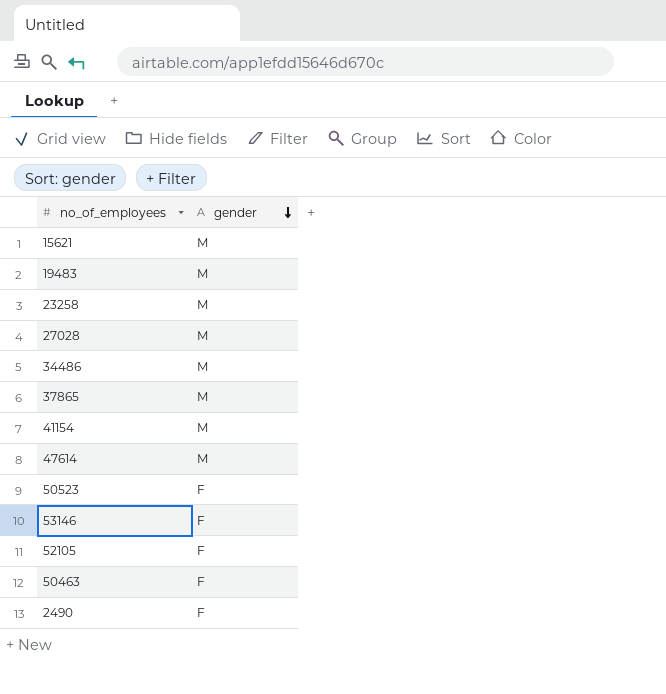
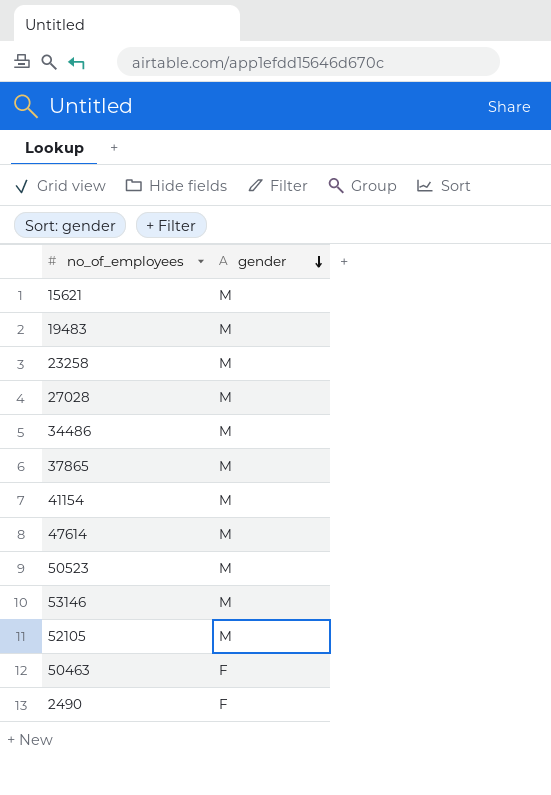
50523 | gender: F -> M
53146 | gender: F -> M
52105 | gender: F -> M

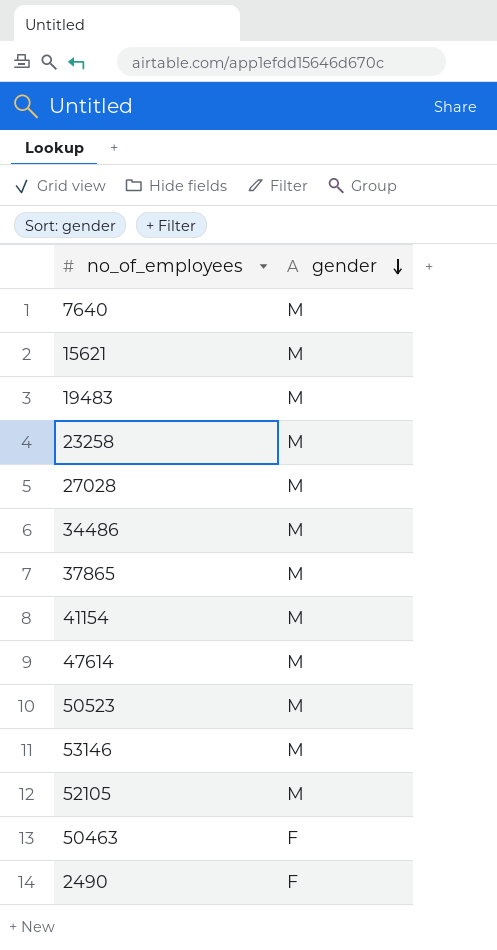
row 7640: none -> M

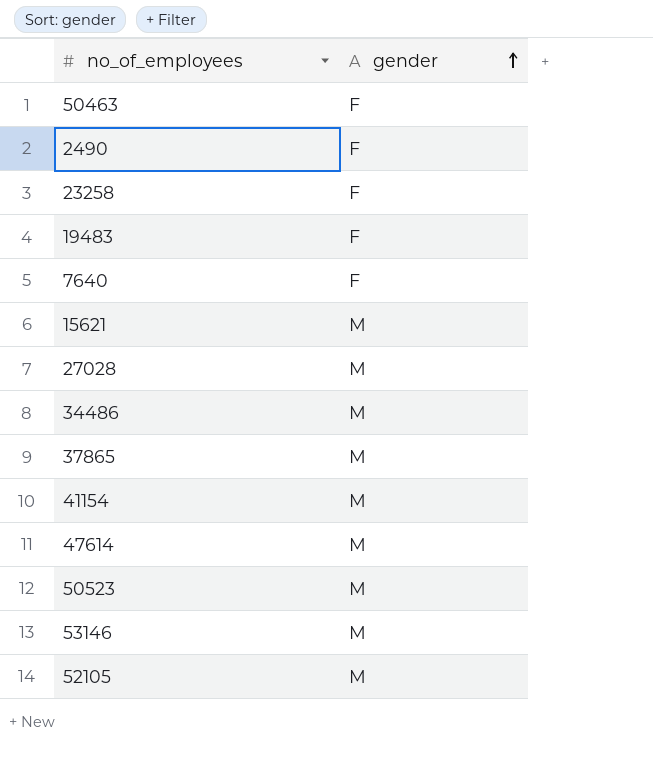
row order: gender descending -> gender ascending
23258 | gender: M -> F
19483 | gender: M -> F
7640 | gender: M -> F

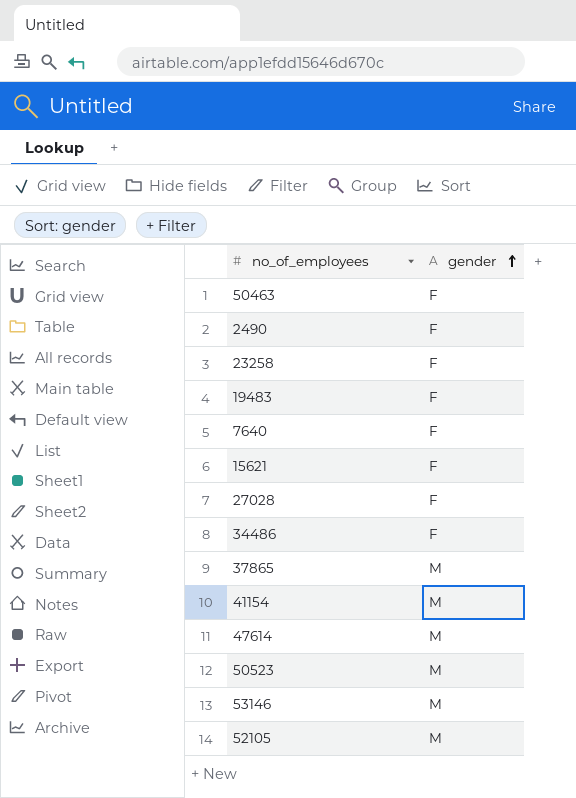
15621 | gender: M -> F
27028 | gender: M -> F
34486 | gender: M -> F

